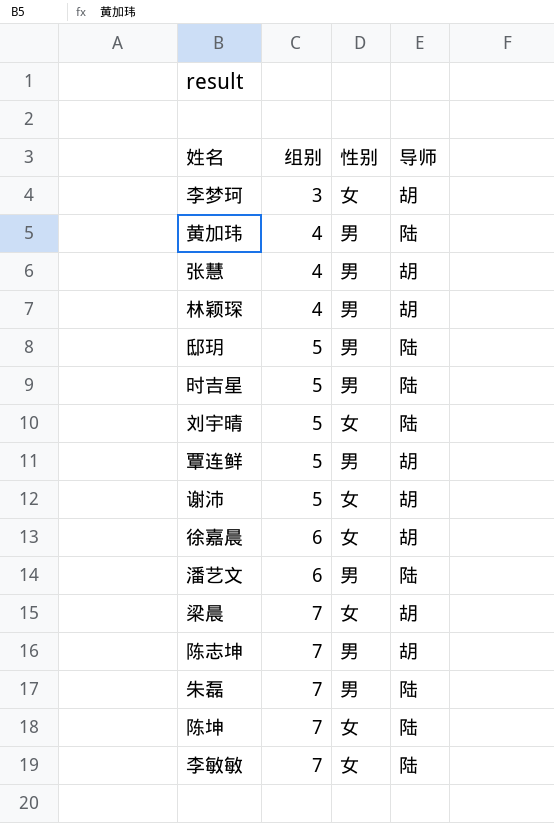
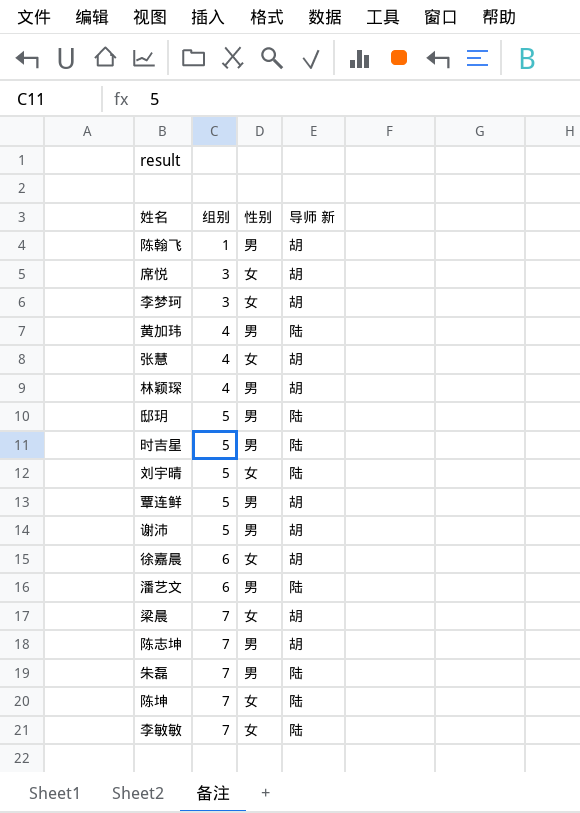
column name: 导师 -> 导师 新
row 陈翰飞: none -> 1 | 男 | 胡
row 席悦: none -> 3 | 女 | 胡
张慧 | 性别: 男 -> 女
谢沛 | 性别: 女 -> 男

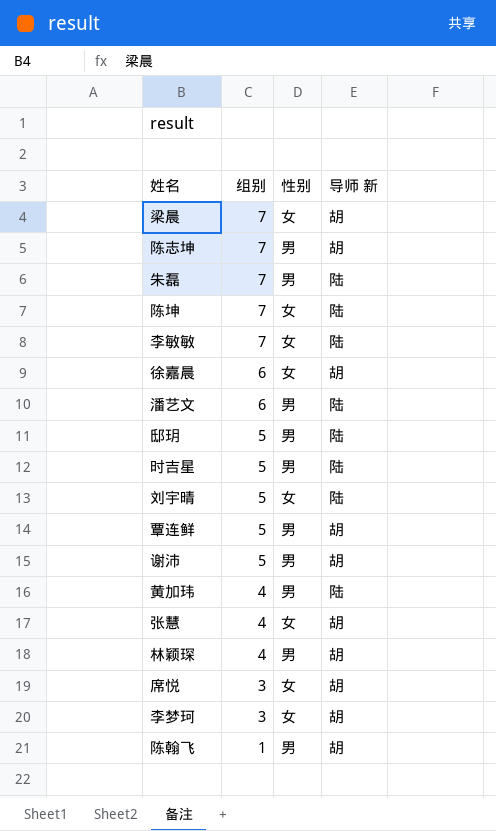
row order: 组别 ascending -> 组别 descending

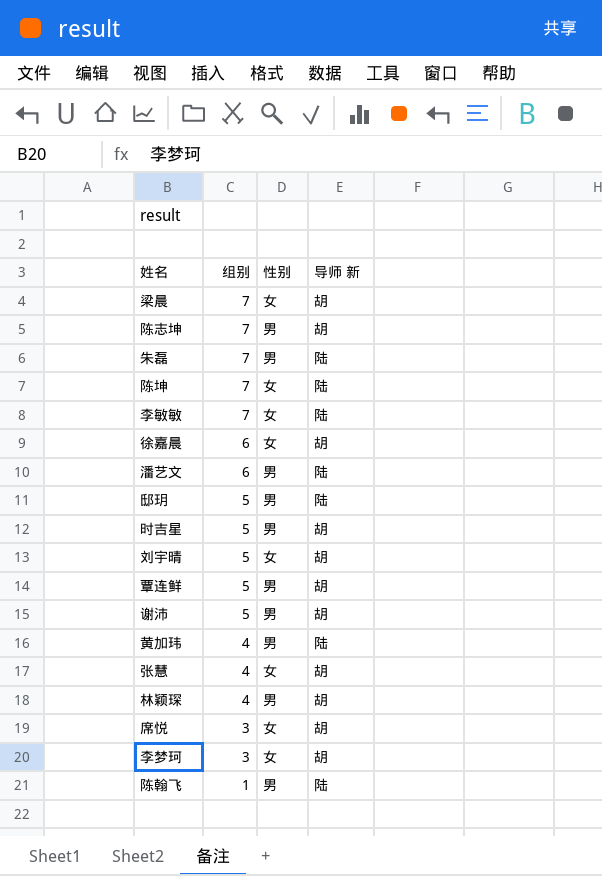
时吉星 | 导师 新: 陆 -> 胡
刘宇晴 | 导师 新: 陆 -> 胡
陈翰飞 | 导师 新: 胡 -> 陆

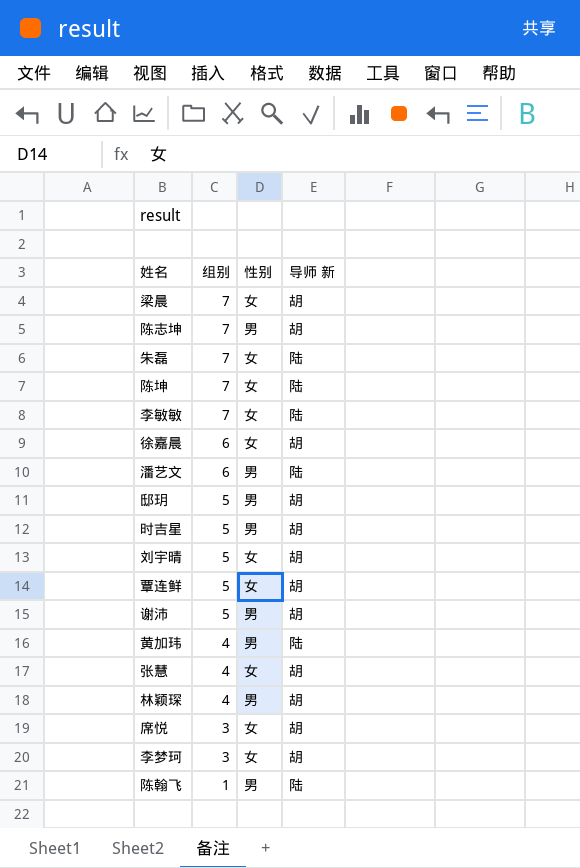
朱磊 | 性别: 男 -> 女
邸玥 | 导师 新: 陆 -> 胡
覃连鲜 | 性别: 男 -> 女

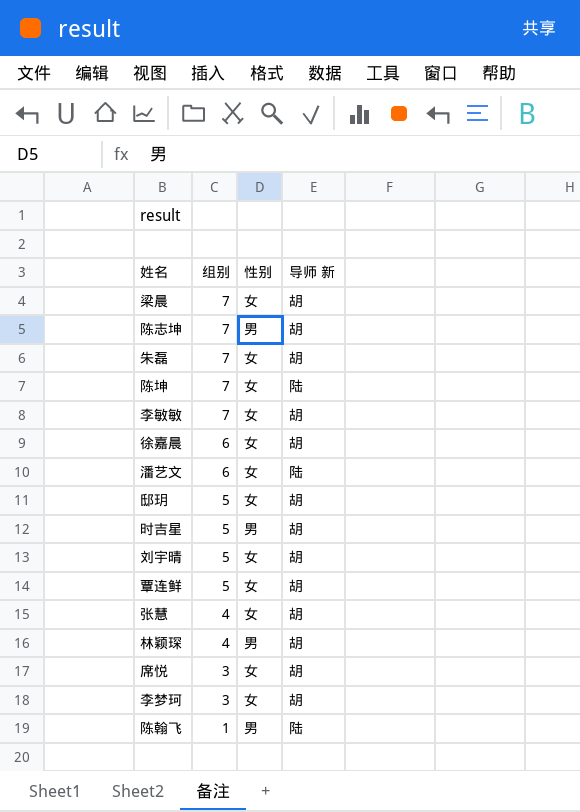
row 谢沛: 5 | 男 | 胡 -> none
row 黄加玮: 4 | 男 | 陆 -> none
朱磊 | 导师 新: 陆 -> 胡
李敏敏 | 导师 新: 陆 -> 胡
潘艺文 | 性别: 男 -> 女
邸玥 | 性别: 男 -> 女

